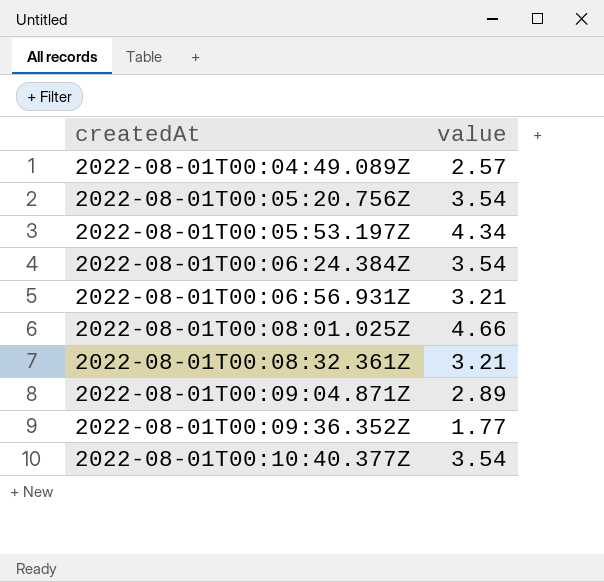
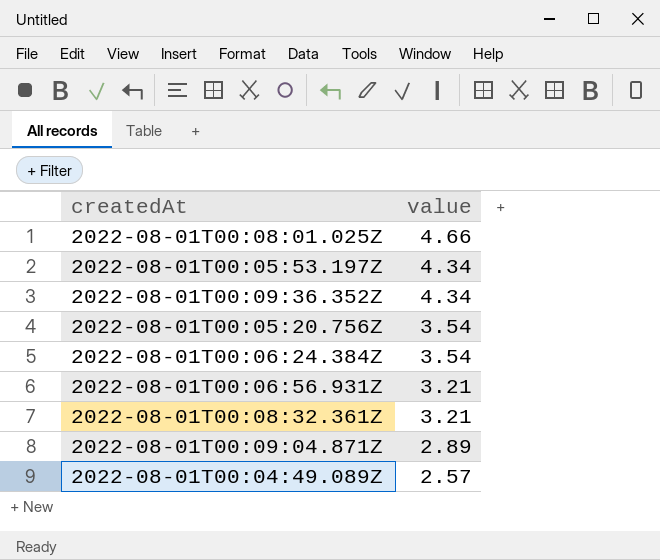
row order: createdAt ascending -> value descending
row 2022-08-01T00:10:40.377Z: 3.54 -> none
2022-08-01T00:09:36.352Z | value: 1.77 -> 4.34

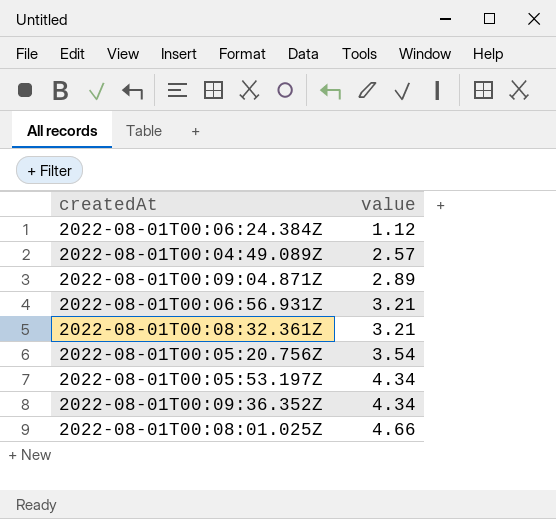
row order: value descending -> value ascending
2022-08-01T00:06:24.384Z | value: 3.54 -> 1.12

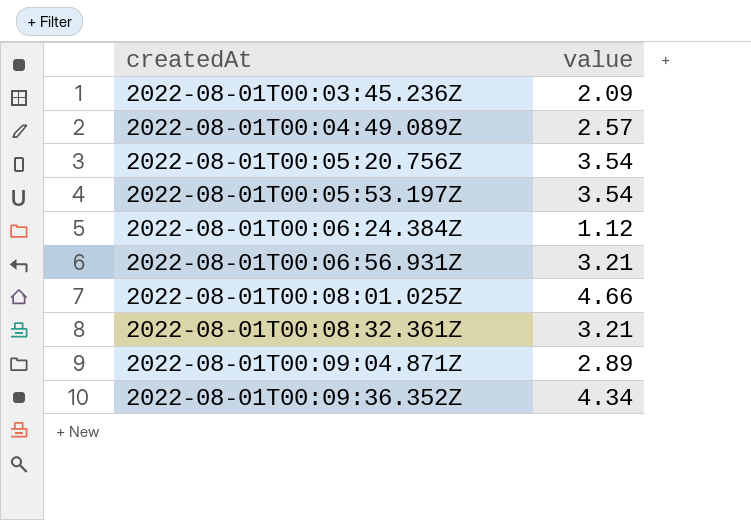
row order: value ascending -> createdAt ascending
row 2022-08-01T00:03:45.236Z: none -> 2.09
2022-08-01T00:05:53.197Z | value: 4.34 -> 3.54

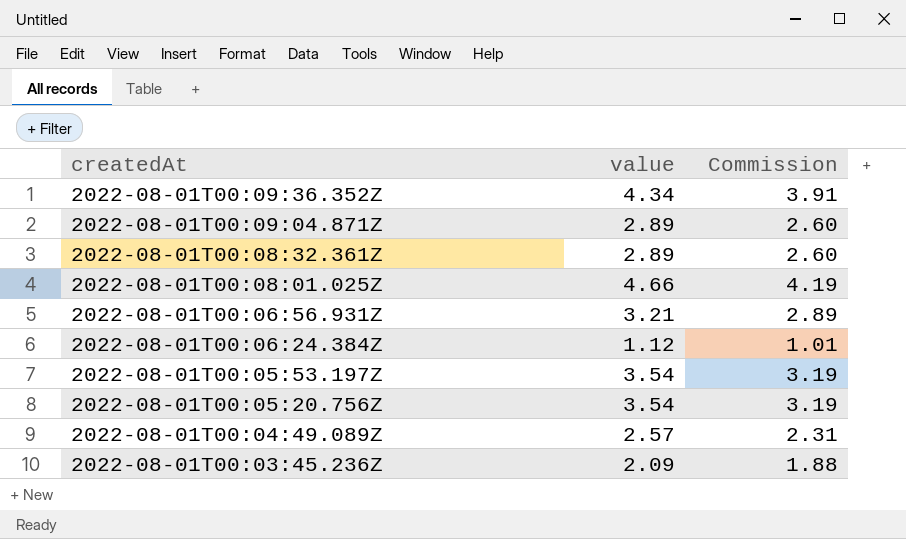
row order: createdAt ascending -> createdAt descending
column Commission | formula: none -> [value] * 0.9
2022-08-01T00:08:32.361Z | value: 3.21 -> 2.89

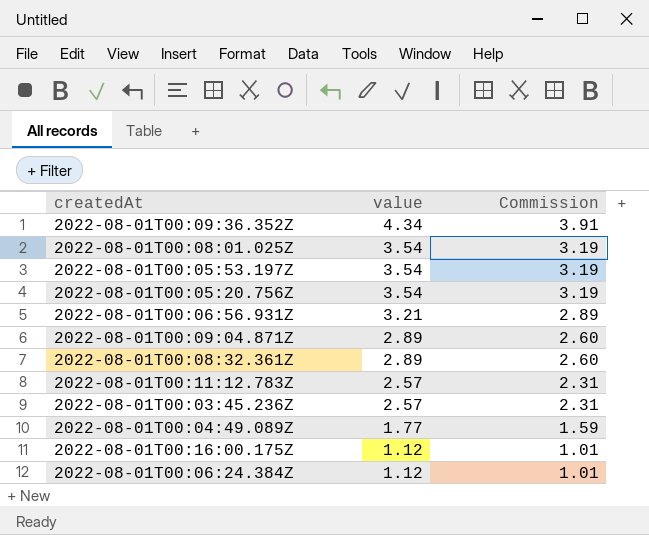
row order: createdAt descending -> value descending
2022-08-01T00:08:01.025Z | value: 4.66 -> 3.54
2022-08-01T00:08:01.025Z | Commission: 4.19 -> 3.19
row 2022-08-01T00:11:12.783Z: none -> 2.57 | 2.31
2022-08-01T00:03:45.236Z | value: 2.09 -> 2.57
2022-08-01T00:03:45.236Z | Commission: 1.88 -> 2.31
2022-08-01T00:04:49.089Z | value: 2.57 -> 1.77
2022-08-01T00:04:49.089Z | Commission: 2.31 -> 1.59
row 2022-08-01T00:16:00.175Z: none -> 1.12 | 1.01

